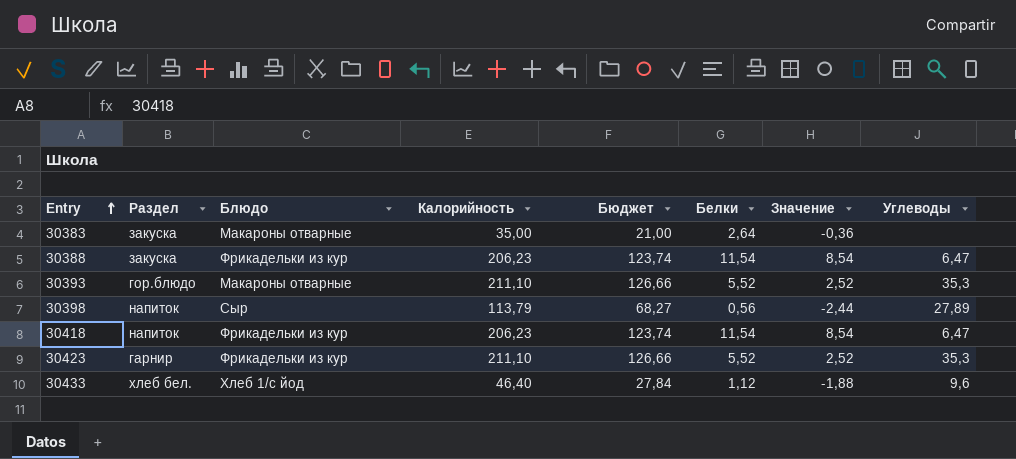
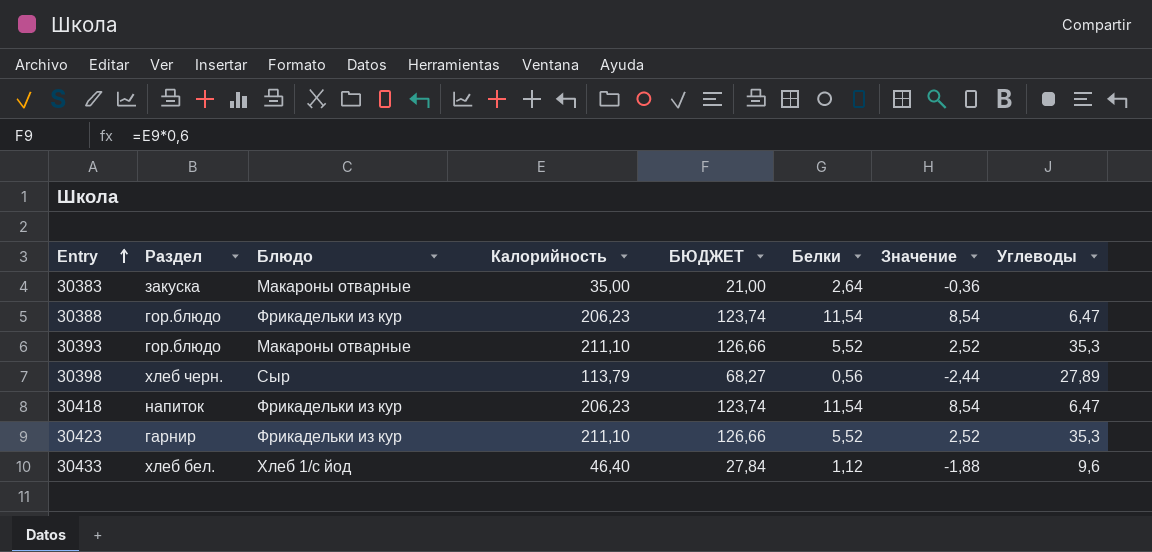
column name: Бюджет -> БЮДЖЕТ
30388 | Раздел: закуска -> гор.блюдо
30398 | Раздел: напиток -> хлеб черн.

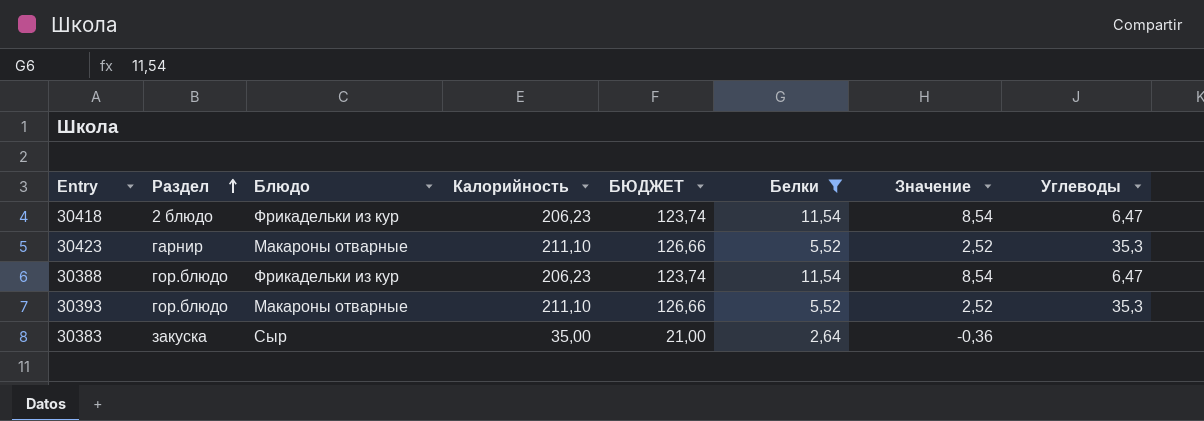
filter: none -> Белки >= 2,64
row order: Entry ascending -> Раздел ascending
30418 | Раздел: напиток -> 2 блюдо
30423 | Блюдо: Фрикадельки из кур -> Макароны отварные
30383 | Блюдо: Макароны отварные -> Сыр

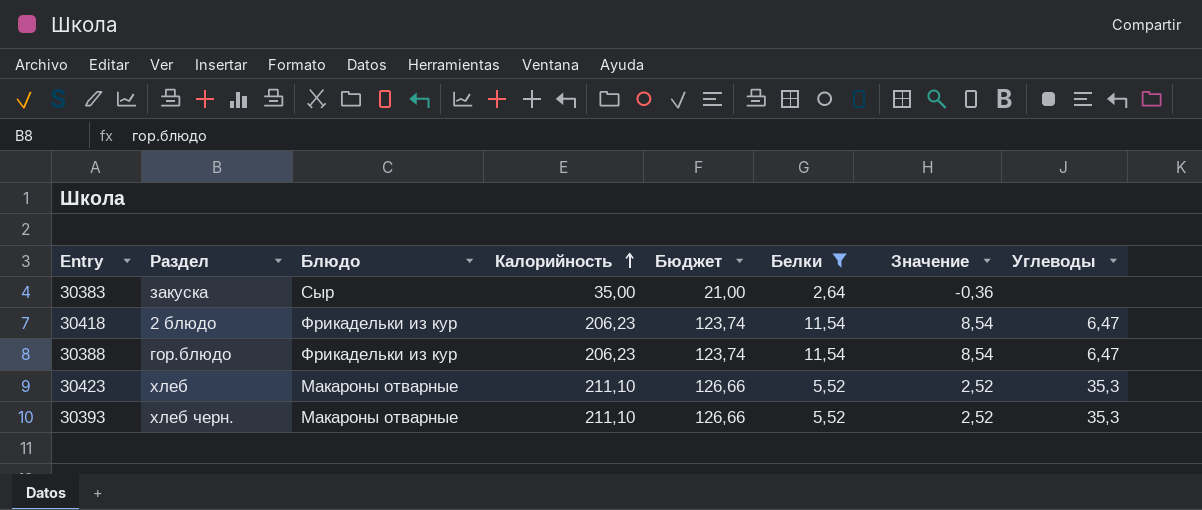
row order: Раздел ascending -> Калорийность ascending
column name: БЮДЖЕТ -> Бюджет
30423 | Раздел: гарнир -> хлеб
30393 | Раздел: гор.блюдо -> хлеб черн.

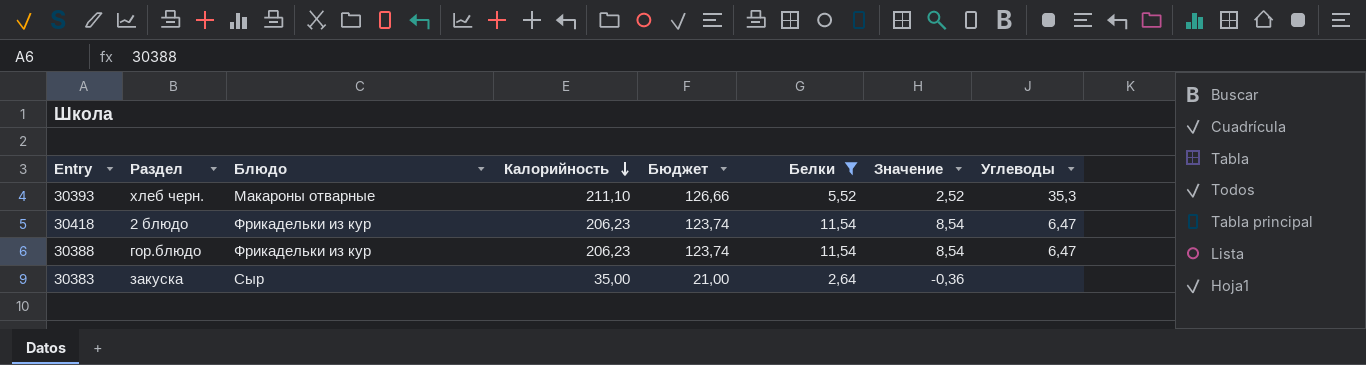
row order: Калорийность ascending -> Калорийность descending
row 30423: хлеб | Макароны отварные | 211,10 | 126,66 | 5,52 | 2,52 | 35,3 -> none

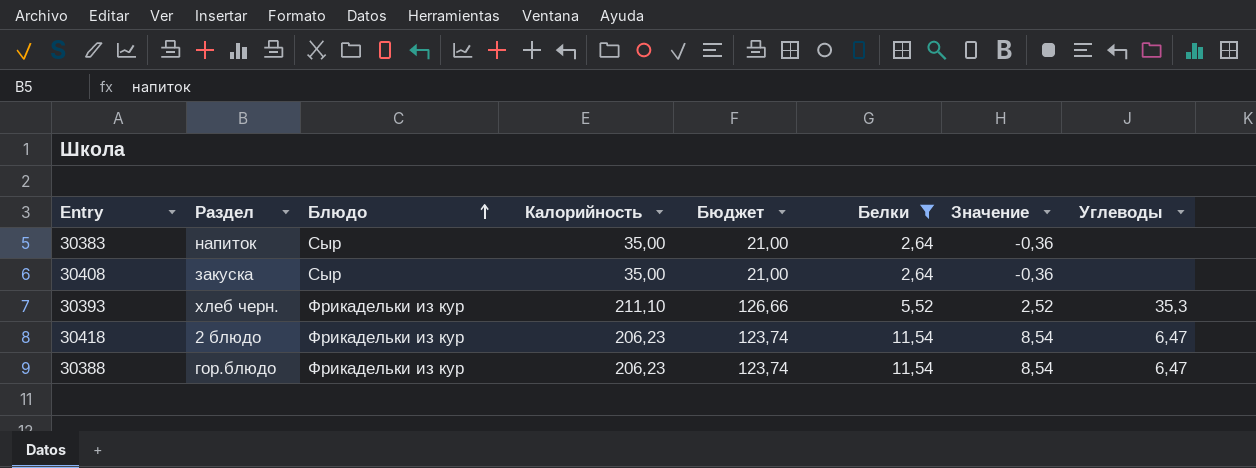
row order: Калорийность descending -> Блюдо ascending
30383 | Раздел: закуска -> напиток
row 30408: none -> закуска | Сыр | 35,00 | 21,00 | 2,64 | -0,36 | none
30393 | Блюдо: Макароны отварные -> Фрикадельки из кур

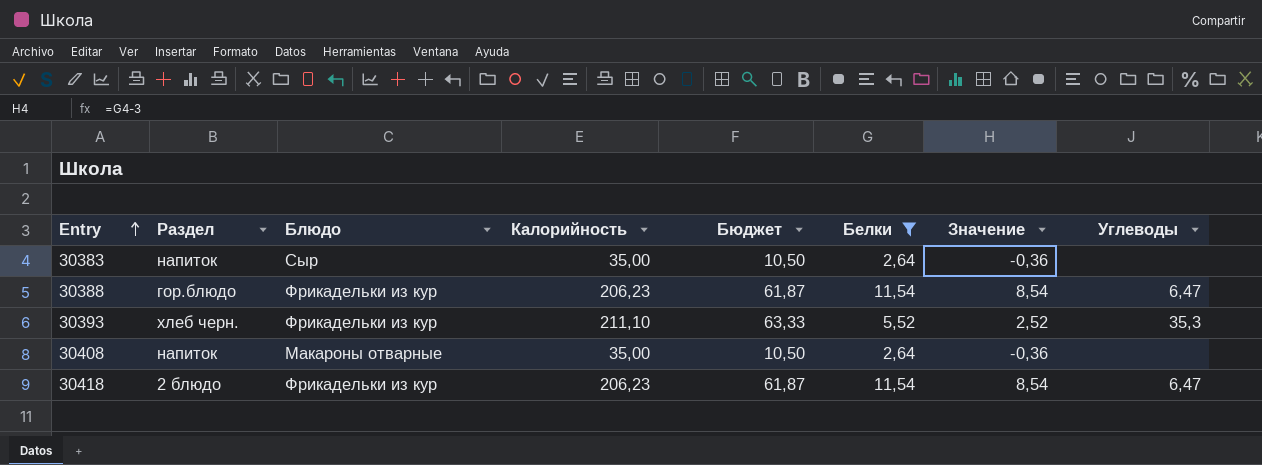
row order: Блюдо ascending -> Entry ascending
column Бюджет | formula: [Калорийность] * 0,6 -> [Калорийность] * 0,3
30408 | Раздел: закуска -> напиток
30408 | Блюдо: Сыр -> Макароны отварные

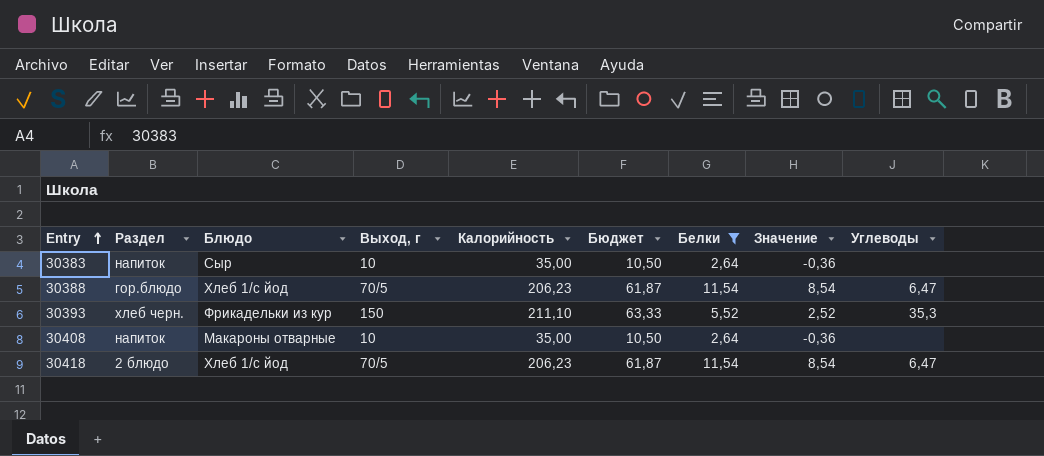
column Выход, г | position: none -> 4
30388 | Блюдо: Фрикадельки из кур -> Хлеб 1/с йод
30418 | Блюдо: Фрикадельки из кур -> Хлеб 1/с йод

